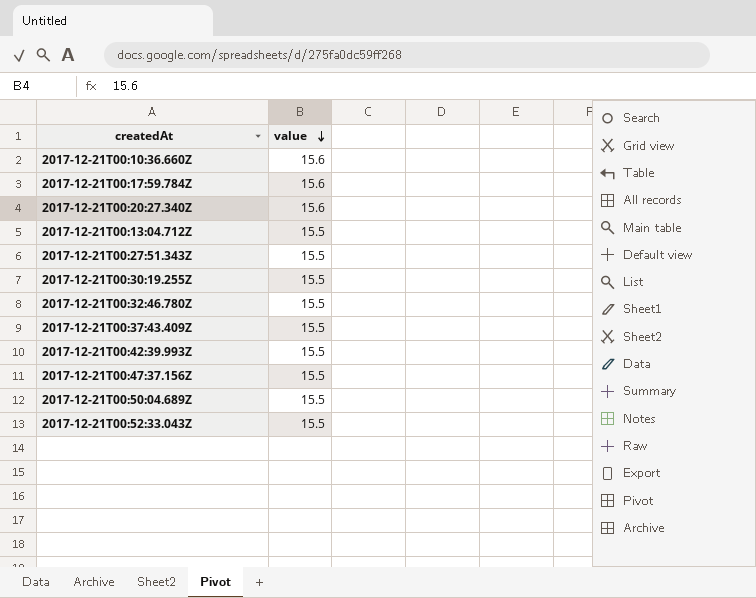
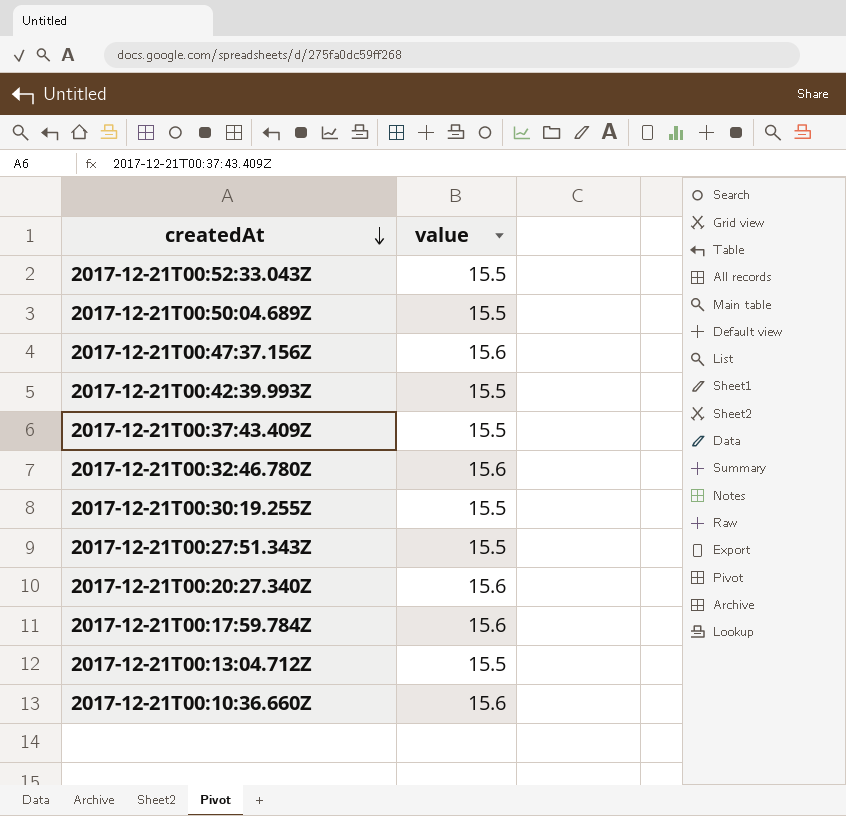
row order: value descending -> createdAt descending
2017-12-21T00:47:37.156Z | value: 15.5 -> 15.6
2017-12-21T00:32:46.780Z | value: 15.5 -> 15.6

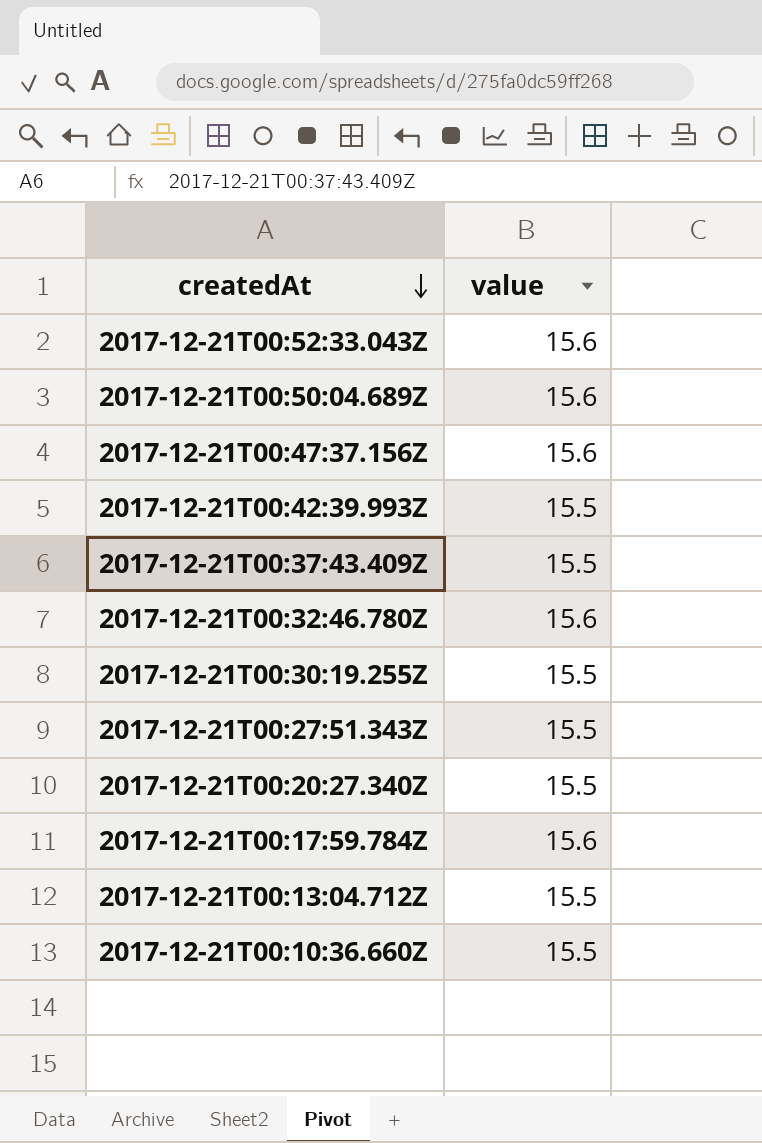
2017-12-21T00:52:33.043Z | value: 15.5 -> 15.6
2017-12-21T00:50:04.689Z | value: 15.5 -> 15.6
2017-12-21T00:20:27.340Z | value: 15.6 -> 15.5
2017-12-21T00:10:36.660Z | value: 15.6 -> 15.5

